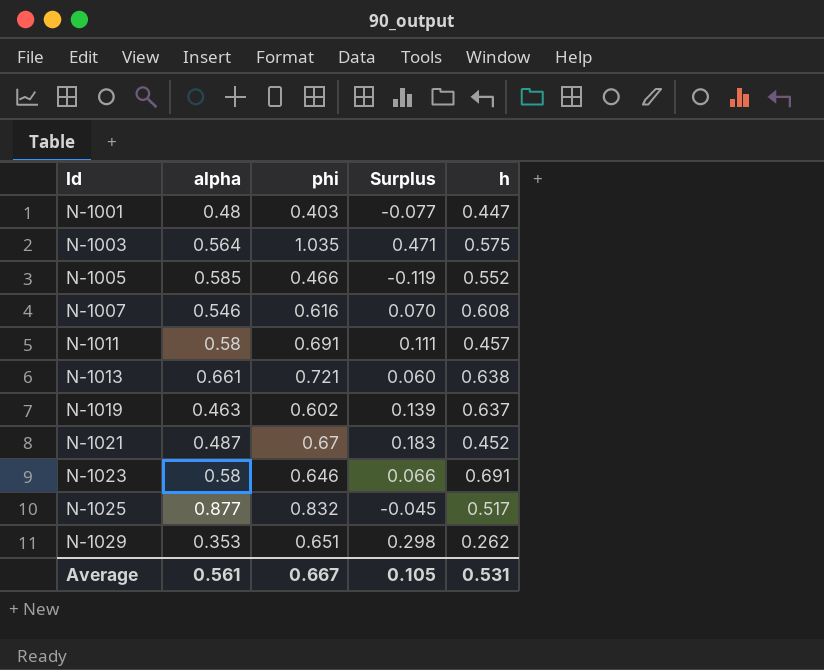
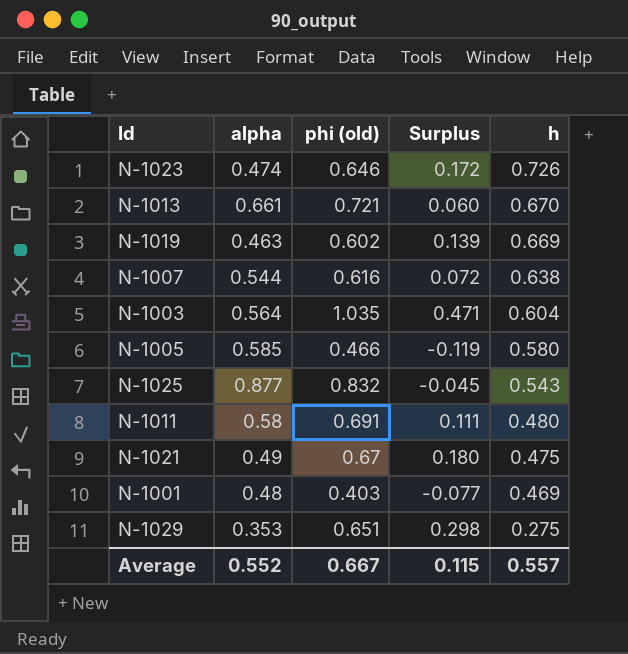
row order: Id ascending -> h descending
column name: phi -> phi (old)
N-1023 | alpha: 0.58 -> 0.474
N-1023 | Surplus: 0.066 -> 0.172
N-1023 | h: 0.691 -> 0.726
N-1013 | h: 0.638 -> 0.670
N-1019 | h: 0.637 -> 0.669
N-1007 | alpha: 0.546 -> 0.544
N-1007 | Surplus: 0.070 -> 0.072
N-1007 | h: 0.608 -> 0.638
N-1003 | h: 0.575 -> 0.604
N-1005 | h: 0.552 -> 0.580
N-1025 | h: 0.517 -> 0.543
N-1011 | h: 0.457 -> 0.480
N-1021 | alpha: 0.487 -> 0.49
N-1021 | Surplus: 0.183 -> 0.180
N-1021 | h: 0.452 -> 0.475
N-1001 | h: 0.447 -> 0.469
N-1029 | h: 0.262 -> 0.275
Average | alpha: 0.561 -> 0.552
Average | Surplus: 0.105 -> 0.115
Average | h: 0.531 -> 0.557

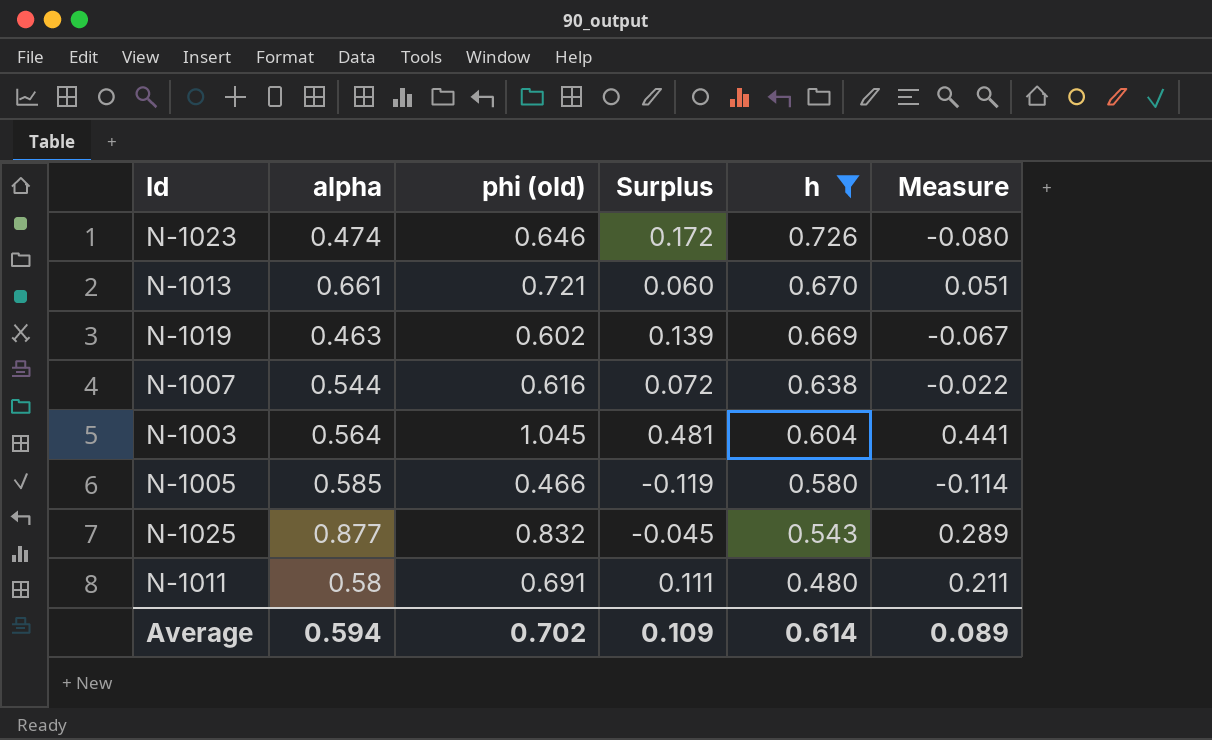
filter: none -> h >= 0.480
column Measure | formula: none -> [phi (old)] - [h]
N-1003 | phi (old): 1.035 -> 1.045
N-1003 | Surplus: 0.471 -> 0.481
Average | alpha: 0.552 -> 0.594
Average | phi (old): 0.667 -> 0.702
Average | Surplus: 0.115 -> 0.109
Average | h: 0.557 -> 0.614

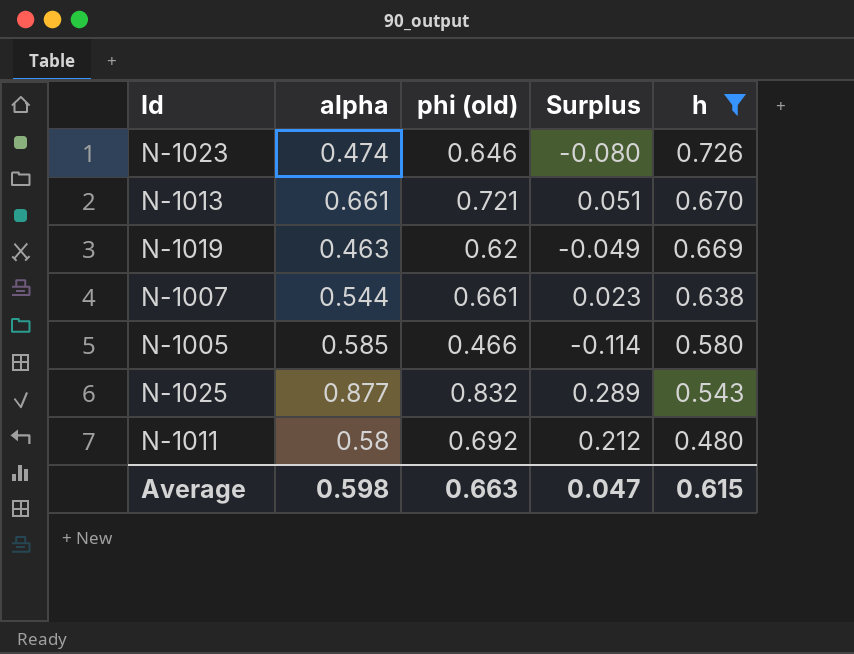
column Measure | formula: [phi (old)] - [h] -> none
column Surplus | formula: [phi (old)] - [alpha] -> [phi (old)] - [h]
row N-1003: 0.564 | 1.045 | 0.481 | 0.604 | 0.441 -> none
N-1019 | phi (old): 0.602 -> 0.62
N-1007 | phi (old): 0.616 -> 0.661
N-1011 | phi (old): 0.691 -> 0.692
Average | alpha: 0.594 -> 0.598
Average | phi (old): 0.702 -> 0.663
Average | Surplus: 0.109 -> 0.047
Average | h: 0.614 -> 0.615

